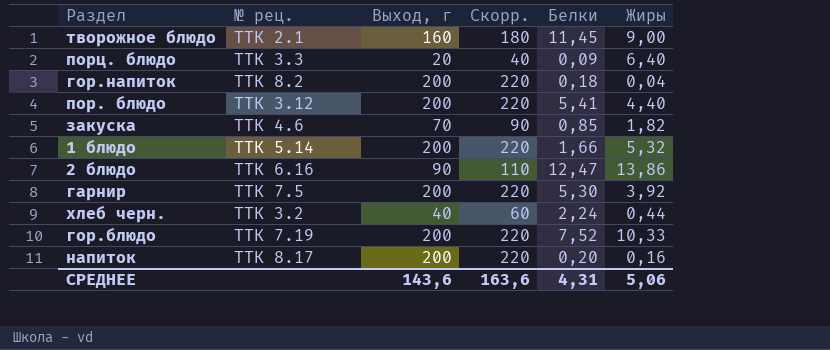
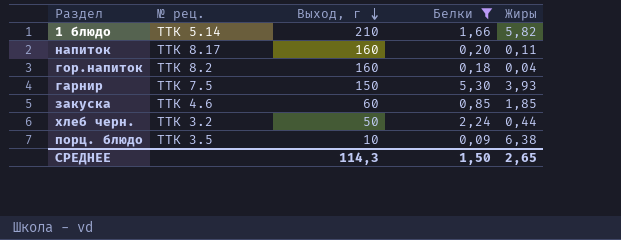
filter: none -> Белки <= 5,30
row order: none -> Выход, г descending
column Скорр. | formula: [Выход, г] + 20 -> none
1 блюдо | Выход, г: 200 -> 210
1 блюдо | Жиры: 5,32 -> 5,82
напиток | Выход, г: 200 -> 160
напиток | Жиры: 0,16 -> 0,11
гор.напиток | Выход, г: 200 -> 160
гарнир | Выход, г: 200 -> 150
гарнир | Жиры: 3,92 -> 3,93
закуска | Выход, г: 70 -> 60
закуска | Жиры: 1,82 -> 1,85
хлеб черн. | Выход, г: 40 -> 50
порц. блюдо | № рец.: ТТК 3.3 -> ТТК 3.5
порц. блюдо | Выход, г: 20 -> 10
порц. блюдо | Жиры: 6,40 -> 6,38
СРЕДНЕЕ | Выход, г: 143,6 -> 114,3
СРЕДНЕЕ | Белки: 4,31 -> 1,50
СРЕДНЕЕ | Жиры: 5,06 -> 2,65

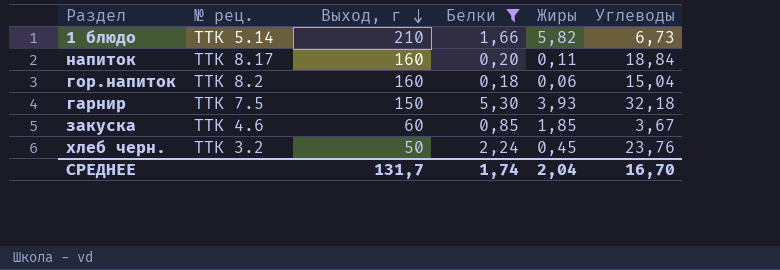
column Углеводы | position: none -> 6
row порц. блюдо: ТТК 3.5 | 10 | 0,09 | 6,38 -> none
гор.напиток | Жиры: 0,04 -> 0,06
хлеб черн. | Жиры: 0,44 -> 0,45
СРЕДНЕЕ | Выход, г: 114,3 -> 131,7
СРЕДНЕЕ | Белки: 1,50 -> 1,74
СРЕДНЕЕ | Жиры: 2,65 -> 2,04

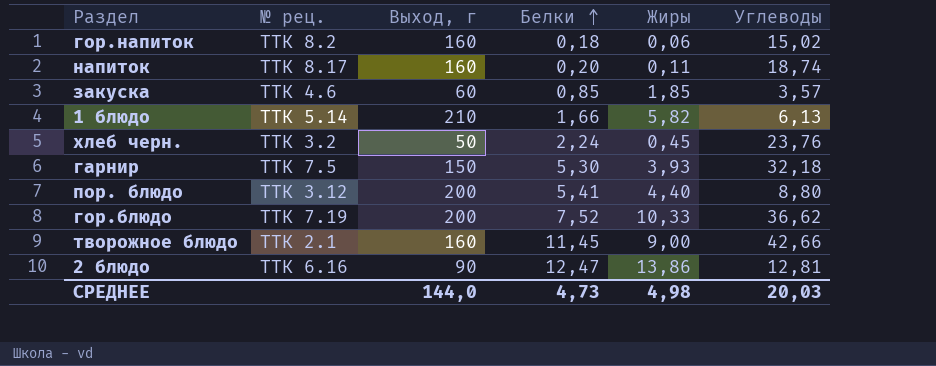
filter: Белки <= 5,30 -> none
row order: Выход, г descending -> Белки ascending
гор.напиток | Углеводы: 15,04 -> 15,02
напиток | Углеводы: 18,84 -> 18,74
закуска | Углеводы: 3,67 -> 3,57
1 блюдо | Углеводы: 6,73 -> 6,13
СРЕДНЕЕ | Выход, г: 131,7 -> 144,0
СРЕДНЕЕ | Белки: 1,74 -> 4,73
СРЕДНЕЕ | Жиры: 2,04 -> 4,98
СРЕДНЕЕ | Углеводы: 16,70 -> 20,03

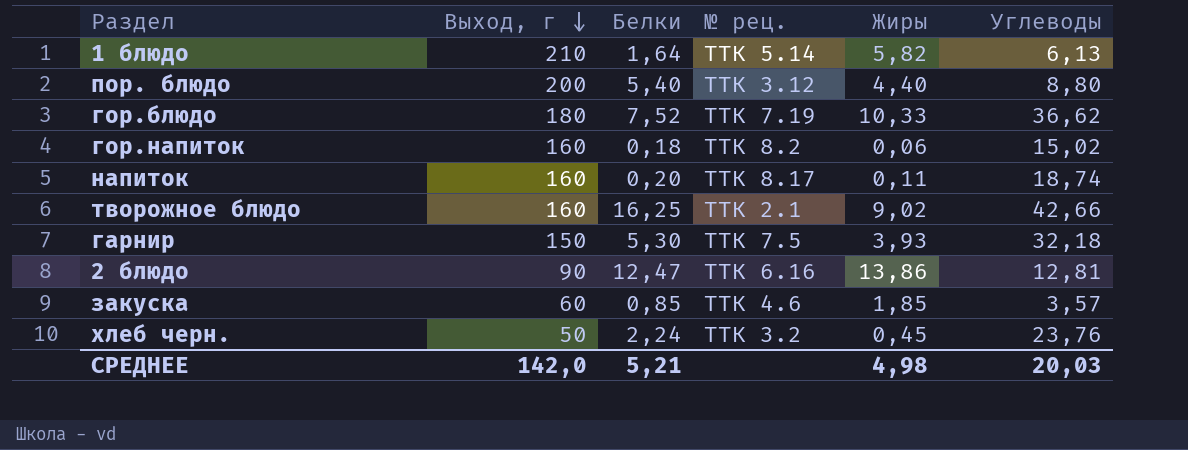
row order: Белки ascending -> Выход, г descending
column № рец. | position: 2 -> 4
1 блюдо | Белки: 1,66 -> 1,64
пор. блюдо | Белки: 5,41 -> 5,40
гор.блюдо | Выход, г: 200 -> 180
творожное блюдо | Белки: 11,45 -> 16,25
творожное блюдо | Жиры: 9,00 -> 9,02
СРЕДНЕЕ | Выход, г: 144,0 -> 142,0
СРЕДНЕЕ | Белки: 4,73 -> 5,21

